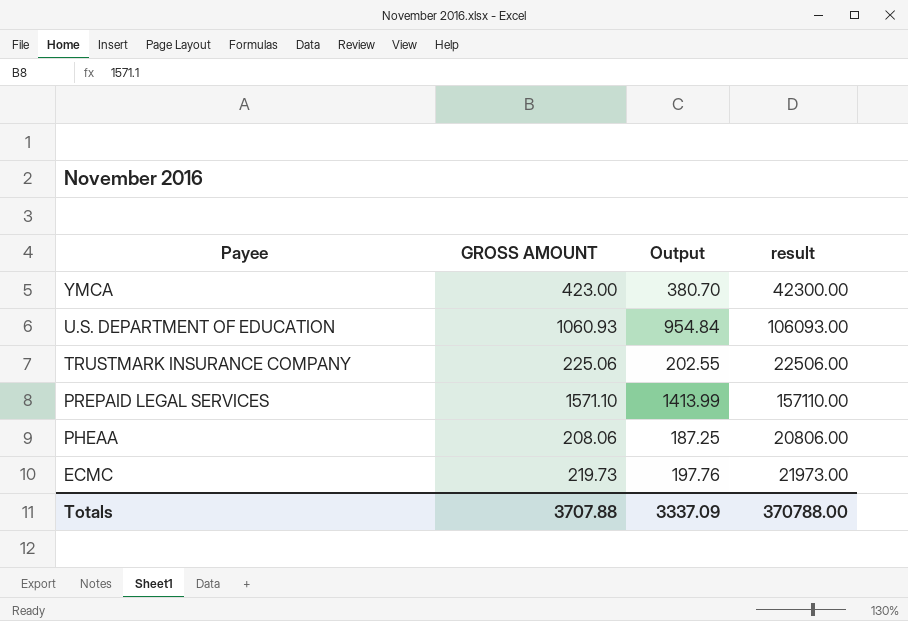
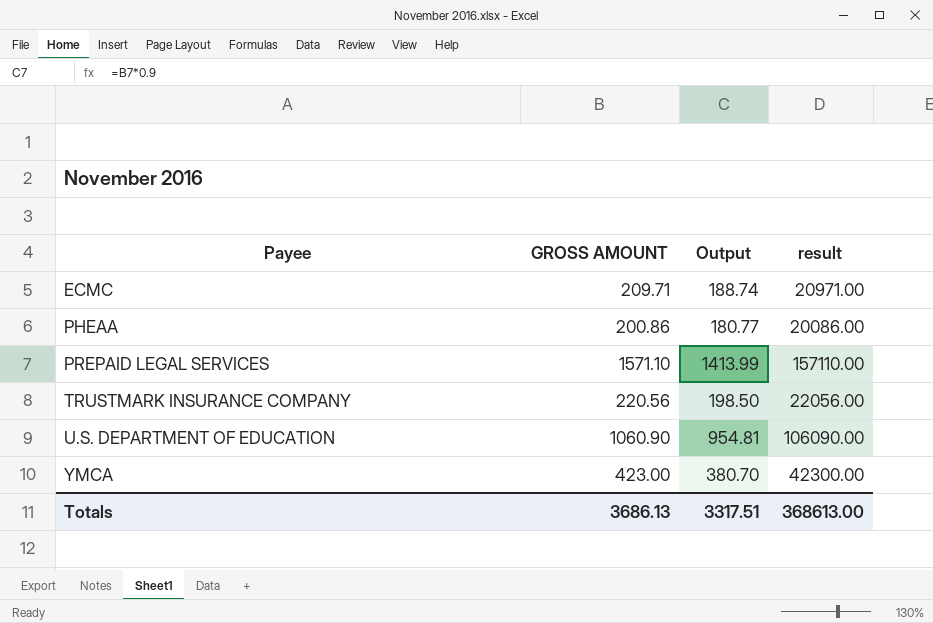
row order: Payee descending -> Payee ascending
ECMC | GROSS AMOUNT: 219.73 -> 209.71
ECMC | Output: 197.76 -> 188.74
ECMC | result: 21973.00 -> 20971.00
PHEAA | GROSS AMOUNT: 208.06 -> 200.86
PHEAA | Output: 187.25 -> 180.77
PHEAA | result: 20806.00 -> 20086.00
TRUSTMARK INSURANCE COMPANY | GROSS AMOUNT: 225.06 -> 220.56
TRUSTMARK INSURANCE COMPANY | Output: 202.55 -> 198.50
TRUSTMARK INSURANCE COMPANY | result: 22506.00 -> 22056.00
U.S. DEPARTMENT OF EDUCATION | GROSS AMOUNT: 1060.93 -> 1060.90
U.S. DEPARTMENT OF EDUCATION | Output: 954.84 -> 954.81
U.S. DEPARTMENT OF EDUCATION | result: 106093.00 -> 106090.00
Totals | GROSS AMOUNT: 3707.88 -> 3686.13
Totals | Output: 3337.09 -> 3317.51
Totals | result: 370788.00 -> 368613.00

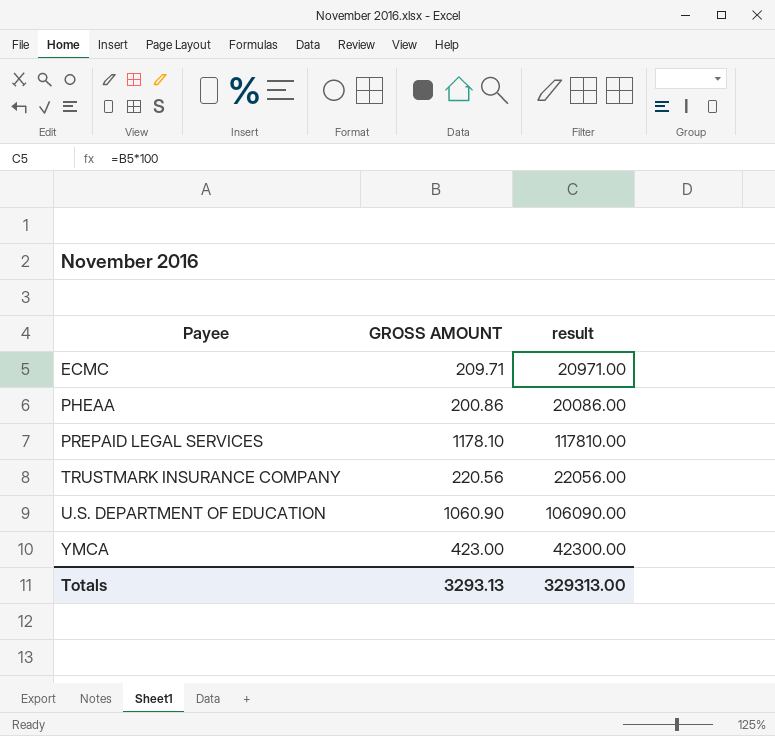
column Output | formula: [GROSS AMOUNT] * 0.9 -> none
PREPAID LEGAL SERVICES | GROSS AMOUNT: 1571.10 -> 1178.10
PREPAID LEGAL SERVICES | result: 157110.00 -> 117810.00
Totals | GROSS AMOUNT: 3686.13 -> 3293.13
Totals | result: 368613.00 -> 329313.00

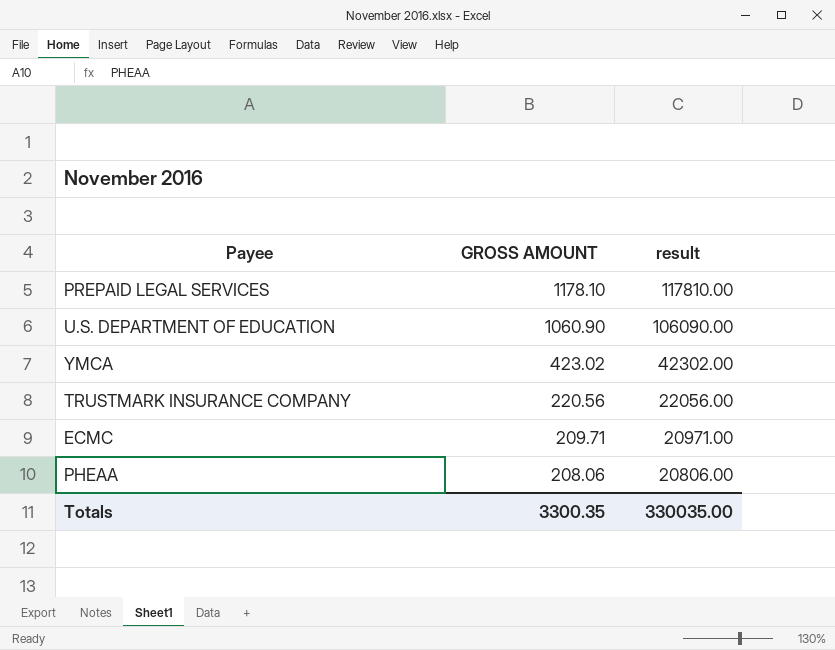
row order: Payee ascending -> GROSS AMOUNT descending
YMCA | GROSS AMOUNT: 423.00 -> 423.02
YMCA | result: 42300.00 -> 42302.00
PHEAA | GROSS AMOUNT: 200.86 -> 208.06
PHEAA | result: 20086.00 -> 20806.00
Totals | GROSS AMOUNT: 3293.13 -> 3300.35
Totals | result: 329313.00 -> 330035.00

